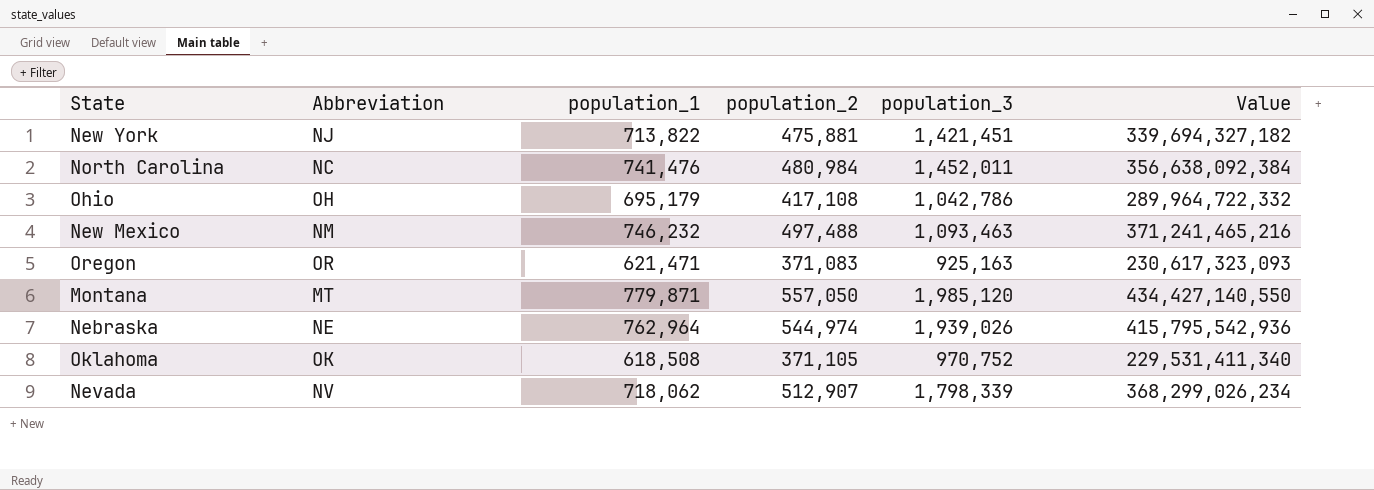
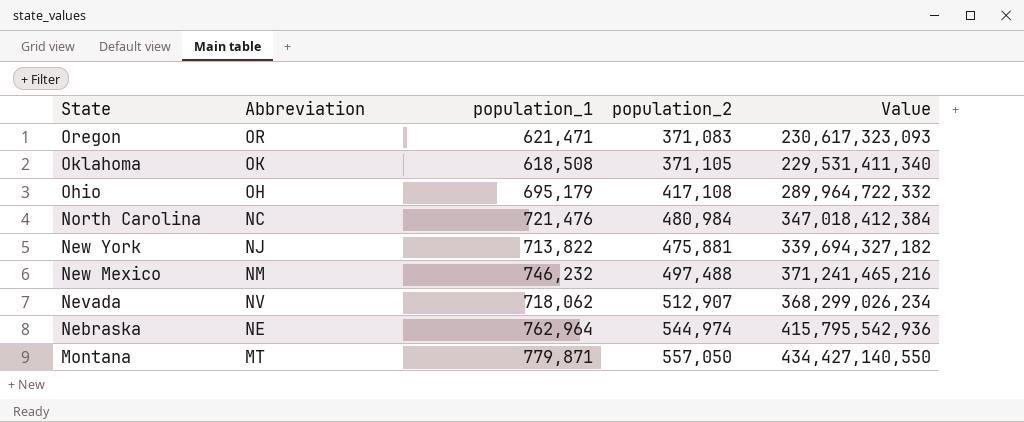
row order: none -> State descending
column population_3 | position: 5 -> none
North Carolina | population_1: 741,476 -> 721,476
North Carolina | Value: 356,638,092,384 -> 347,018,412,384

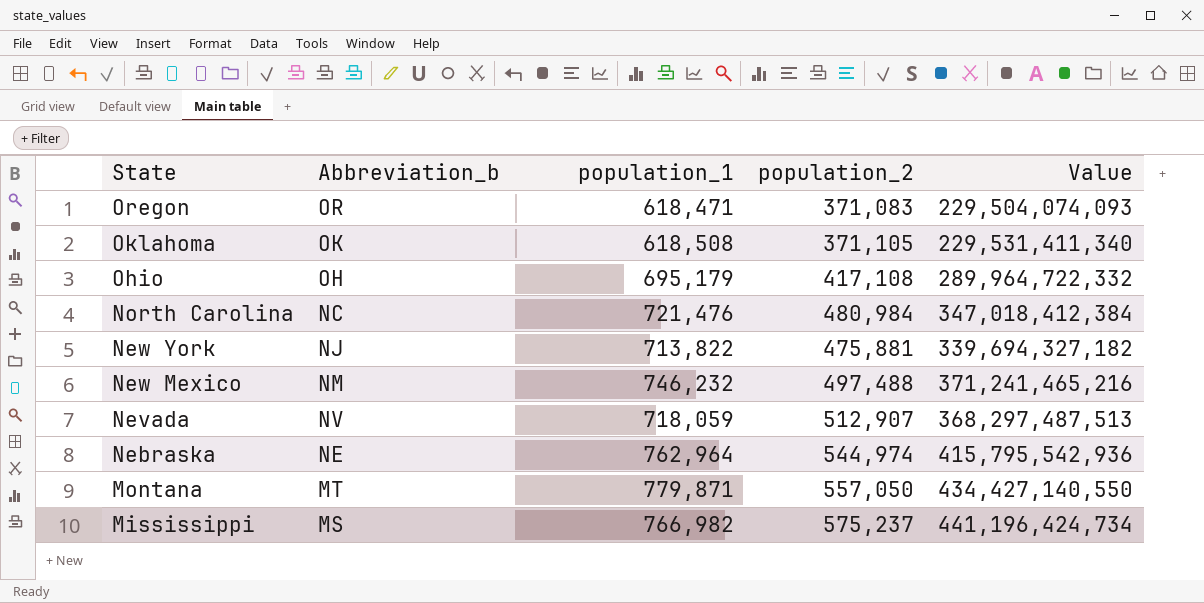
column name: Abbreviation -> Abbreviation_b
Oregon | population_1: 621,471 -> 618,471
Oregon | Value: 230,617,323,093 -> 229,504,074,093
Nevada | population_1: 718,062 -> 718,059
Nevada | Value: 368,299,026,234 -> 368,297,487,513
row Mississippi: none -> MS | 766,982 | 575,237 | 441,196,424,734

